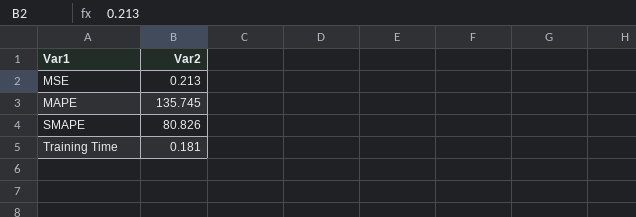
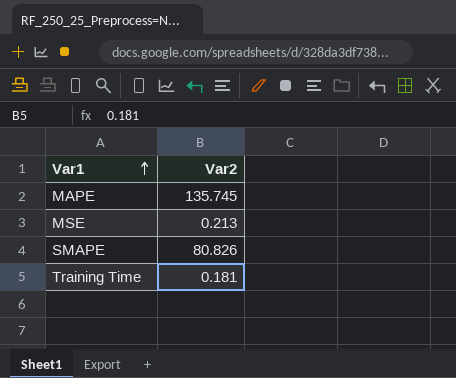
row order: none -> Var1 ascending

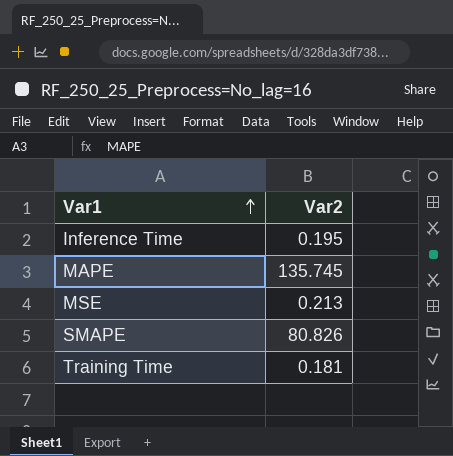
row Inference Time: none -> 0.195

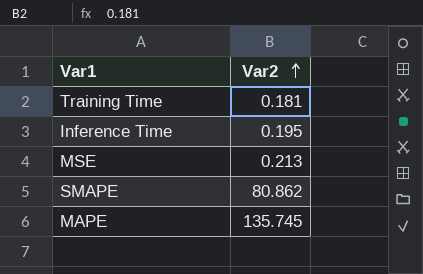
row order: Var1 ascending -> Var2 ascending
SMAPE | Var2: 80.826 -> 80.862

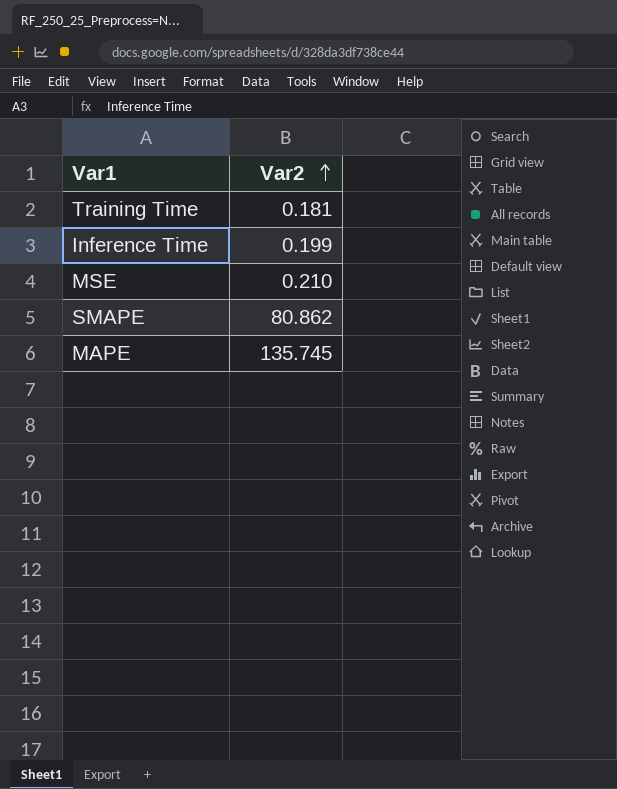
Inference Time | Var2: 0.195 -> 0.199
MSE | Var2: 0.213 -> 0.210

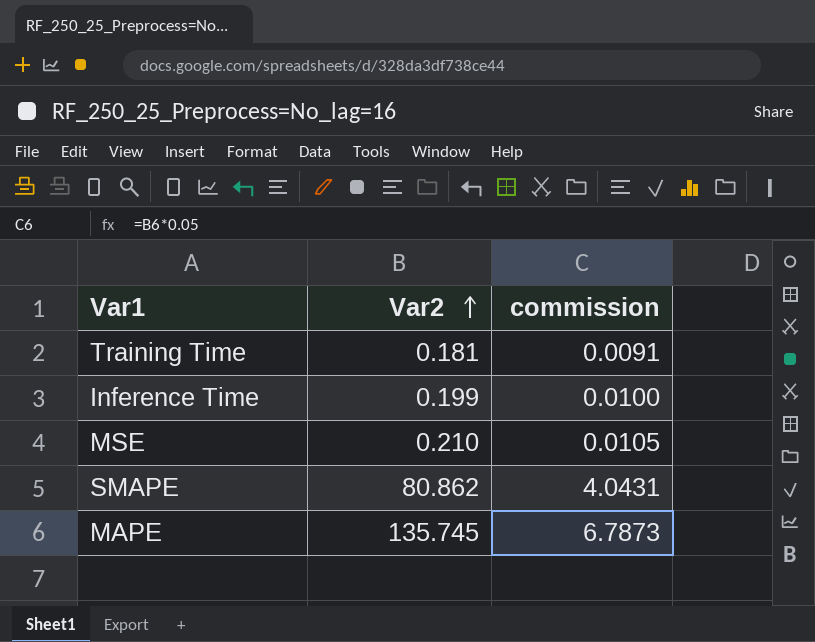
column commission | formula: none -> [Var2] * 0.05

